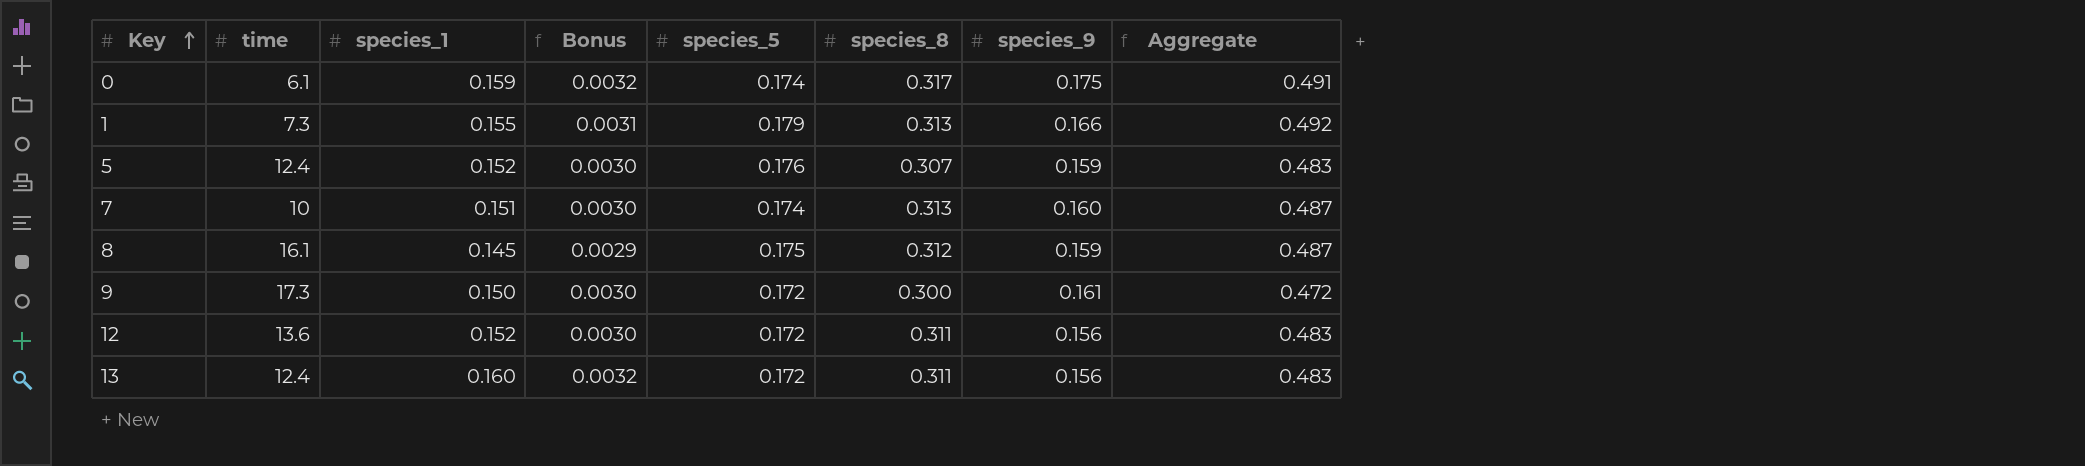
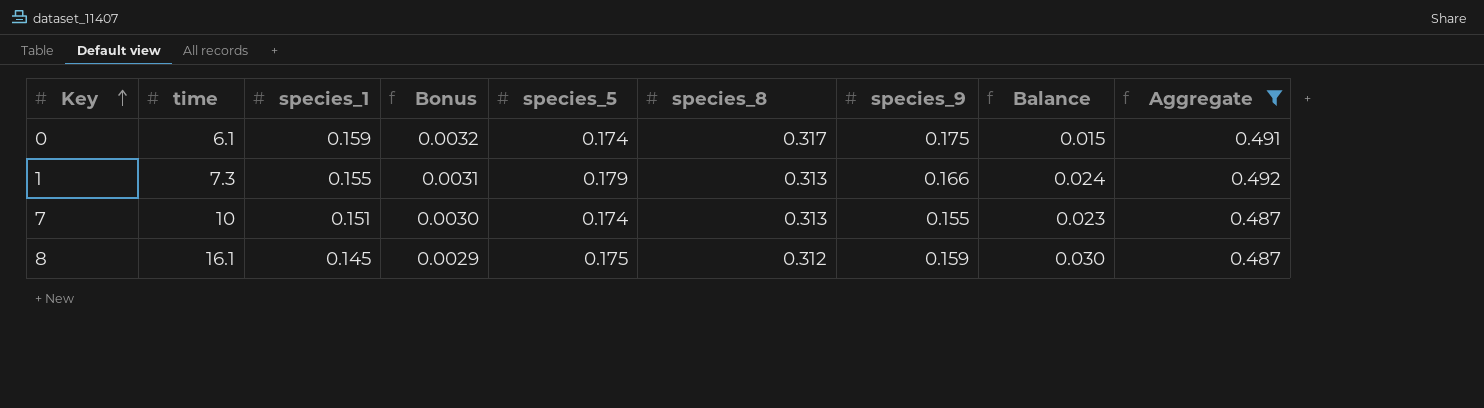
filter: none -> Aggregate >= 0.487
column Balance | formula: none -> [species_5] - [species_1]
7 | species_9: 0.160 -> 0.155

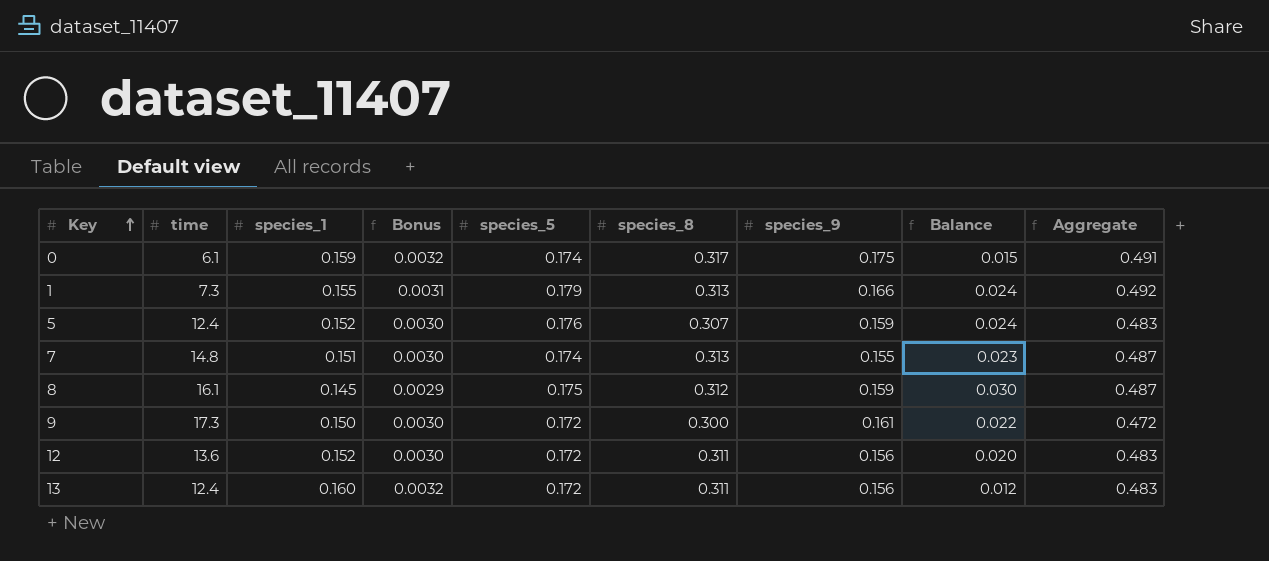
filter: Aggregate >= 0.487 -> none
7 | time: 10 -> 14.8

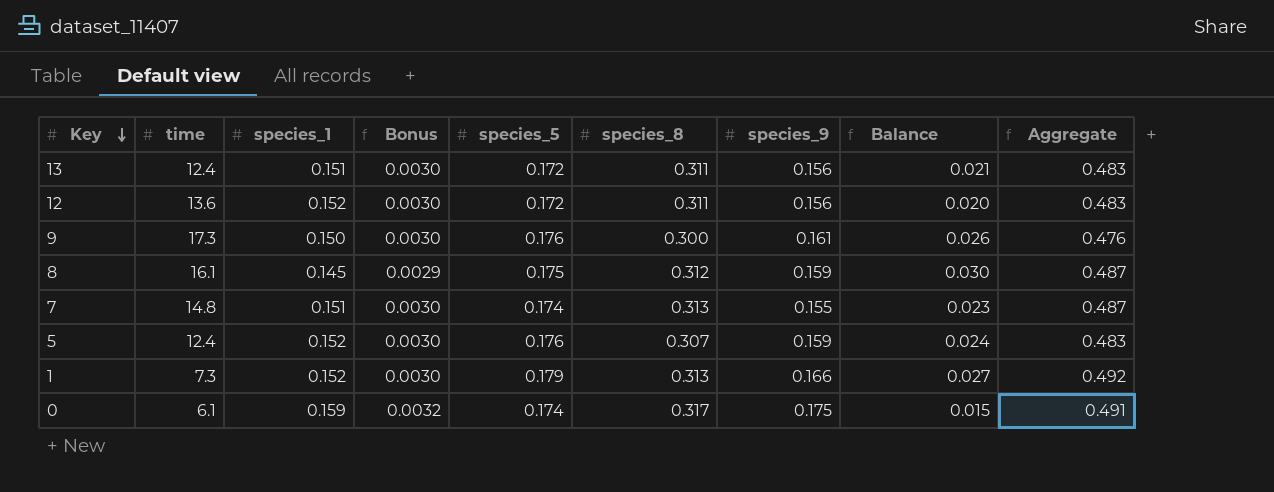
row order: Key ascending -> Key descending
13 | species_1: 0.160 -> 0.151
13 | Bonus: 0.0032 -> 0.0030
13 | Balance: 0.012 -> 0.021
9 | species_5: 0.172 -> 0.176
9 | Balance: 0.022 -> 0.026
9 | Aggregate: 0.472 -> 0.476
1 | species_1: 0.155 -> 0.152
1 | Bonus: 0.0031 -> 0.0030
1 | Balance: 0.024 -> 0.027

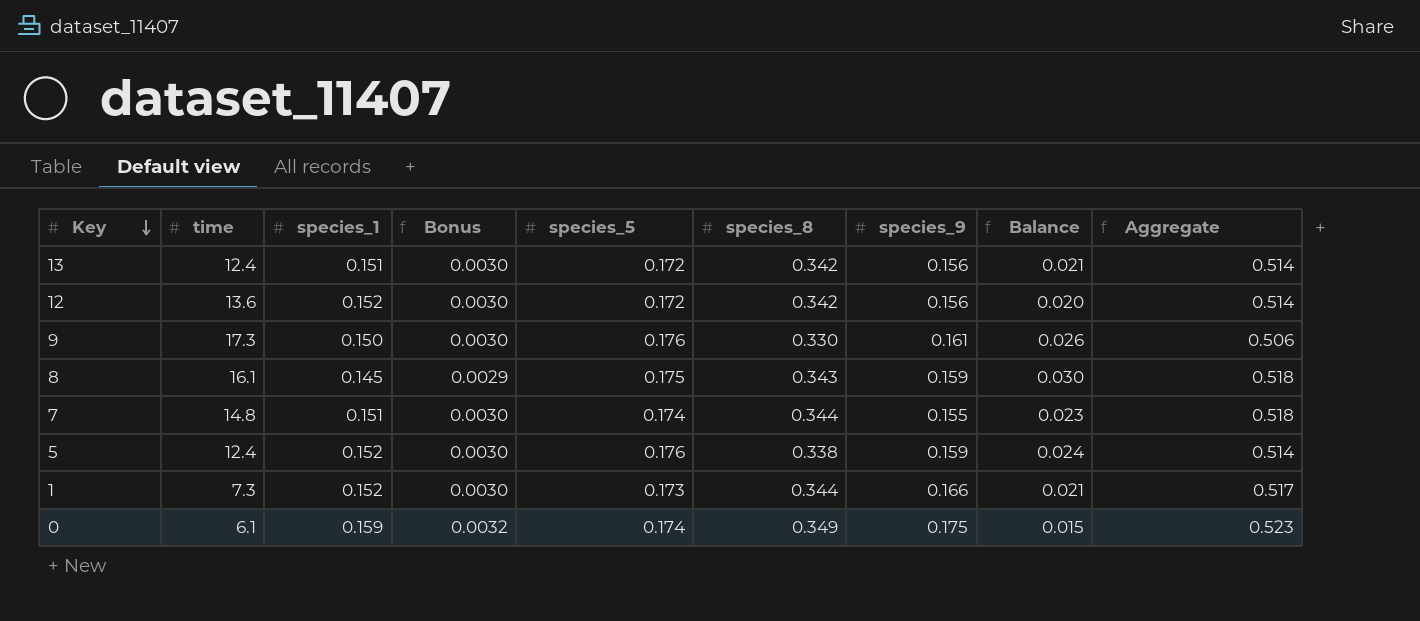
13 | species_8: 0.311 -> 0.342
13 | Aggregate: 0.483 -> 0.514
12 | species_8: 0.311 -> 0.342
12 | Aggregate: 0.483 -> 0.514
9 | species_8: 0.300 -> 0.330
9 | Aggregate: 0.476 -> 0.506
8 | species_8: 0.312 -> 0.343
8 | Aggregate: 0.487 -> 0.518
7 | species_8: 0.313 -> 0.344
7 | Aggregate: 0.487 -> 0.518
5 | species_8: 0.307 -> 0.338
5 | Aggregate: 0.483 -> 0.514
1 | species_5: 0.179 -> 0.173
1 | species_8: 0.313 -> 0.344
1 | Balance: 0.027 -> 0.021
1 | Aggregate: 0.492 -> 0.517
0 | species_8: 0.317 -> 0.349
0 | Aggregate: 0.491 -> 0.523

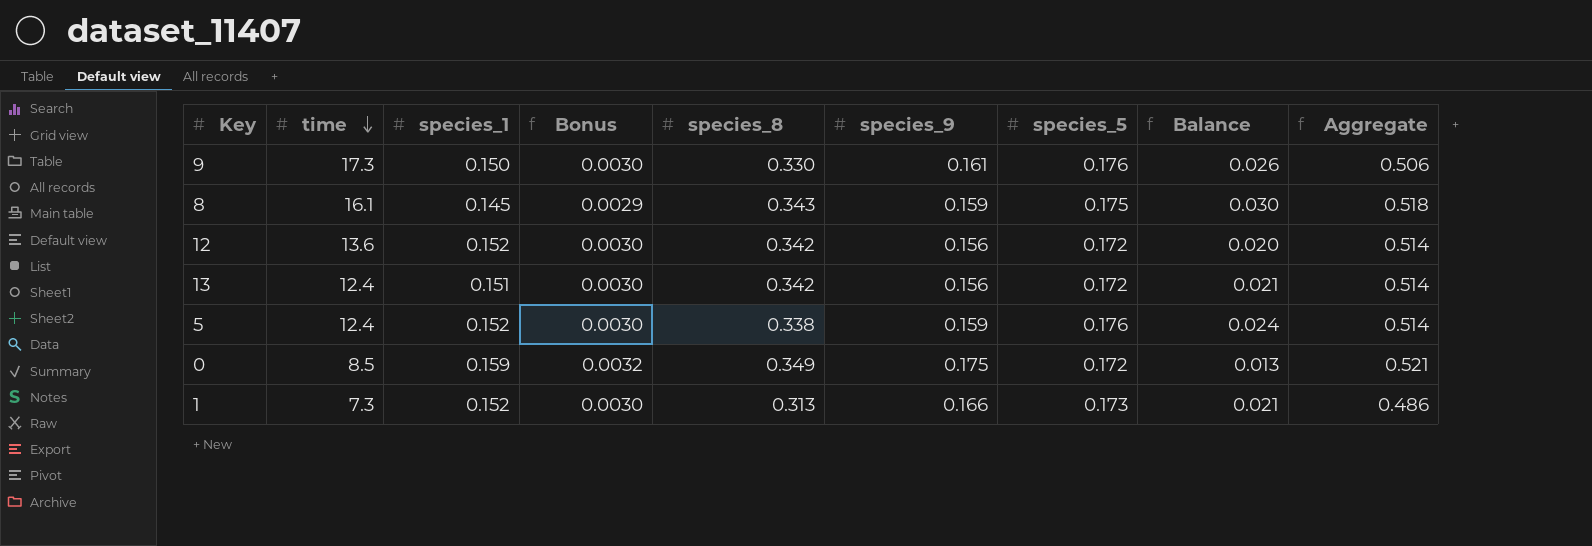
row order: Key descending -> time descending
column species_5 | position: 5 -> 7
row 7: 14.8 | 0.151 | 0.0030 | 0.174 | 0.344 | 0.155 | 0.023 | 0.518 -> none
0 | time: 6.1 -> 8.5
0 | species_5: 0.174 -> 0.172
0 | Balance: 0.015 -> 0.013
0 | Aggregate: 0.523 -> 0.521
1 | species_8: 0.344 -> 0.313
1 | Aggregate: 0.517 -> 0.486

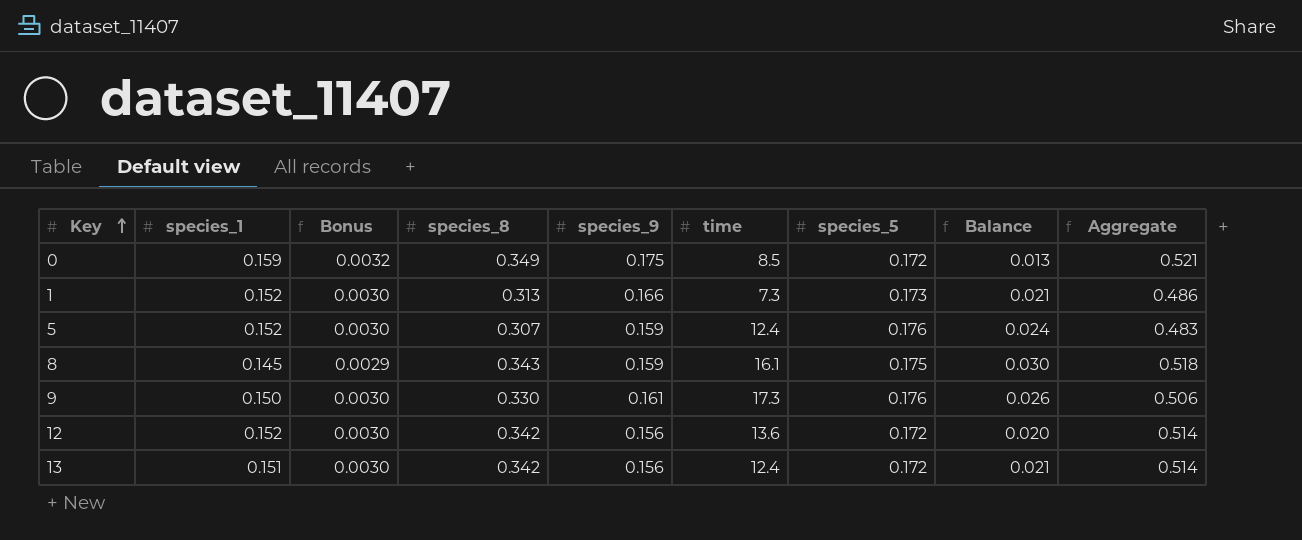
row order: time descending -> Key ascending
column time | position: 2 -> 6
5 | species_8: 0.338 -> 0.307
5 | Aggregate: 0.514 -> 0.483

